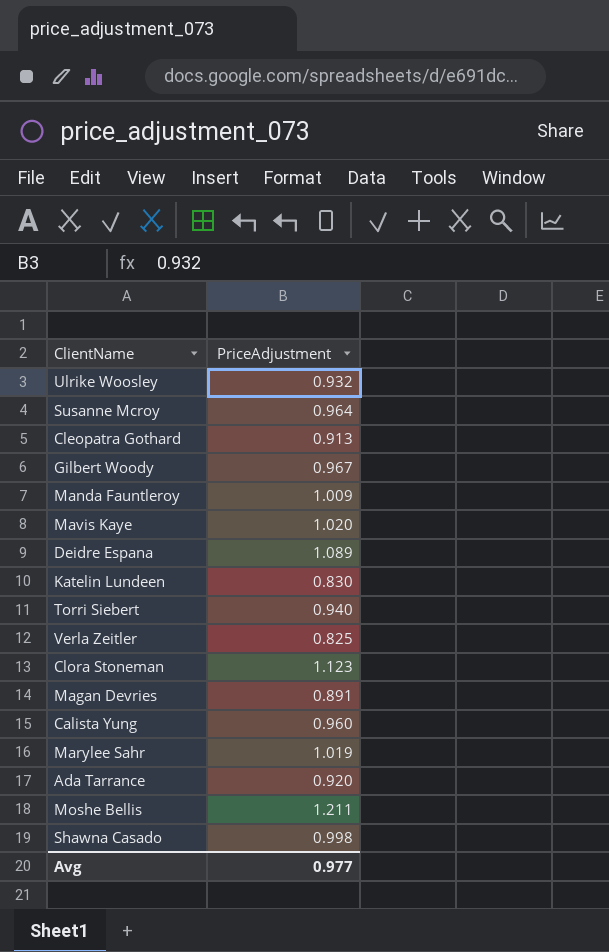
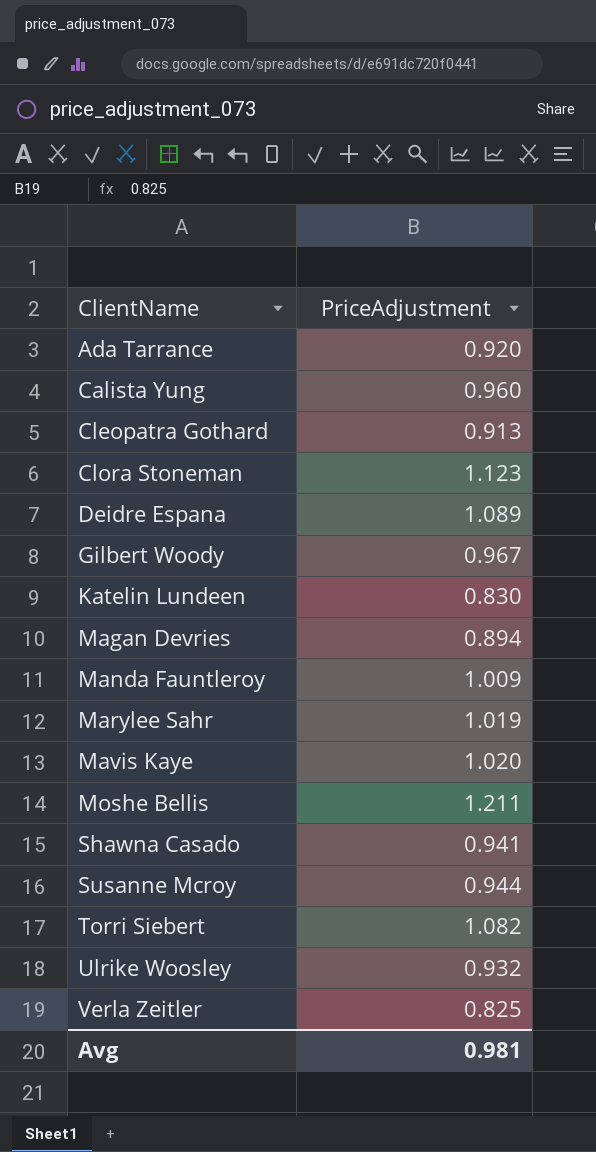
row order: none -> ClientName ascending
Magan Devries | PriceAdjustment: 0.891 -> 0.894
Shawna Casado | PriceAdjustment: 0.998 -> 0.941
Susanne Mcroy | PriceAdjustment: 0.964 -> 0.944
Torri Siebert | PriceAdjustment: 0.940 -> 1.082
Avg | PriceAdjustment: 0.977 -> 0.981

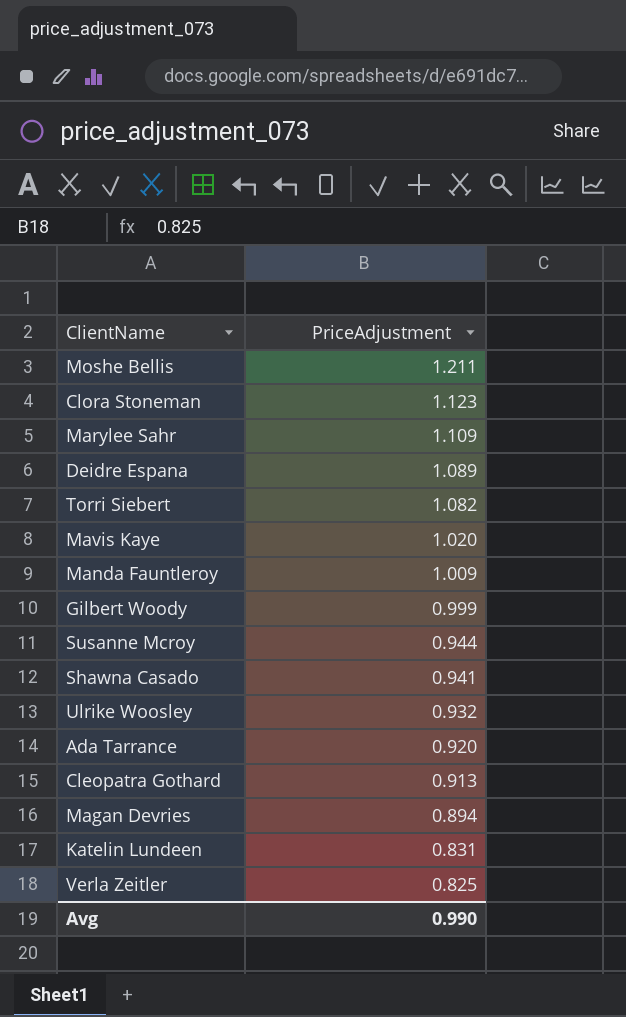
row order: ClientName ascending -> PriceAdjustment descending
row Calista Yung: 0.960 -> none
Marylee Sahr | PriceAdjustment: 1.019 -> 1.109
Gilbert Woody | PriceAdjustment: 0.967 -> 0.999
Katelin Lundeen | PriceAdjustment: 0.830 -> 0.831
Avg | PriceAdjustment: 0.981 -> 0.990

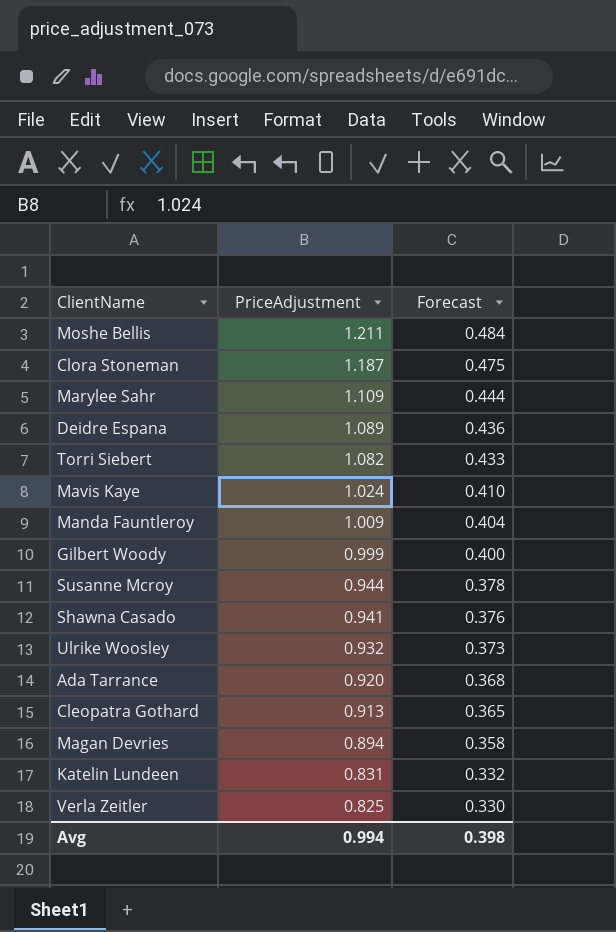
column Forecast | formula: none -> [PriceAdjustment] * 0.4
Clora Stoneman | PriceAdjustment: 1.123 -> 1.187
Mavis Kaye | PriceAdjustment: 1.020 -> 1.024
Avg | PriceAdjustment: 0.990 -> 0.994

